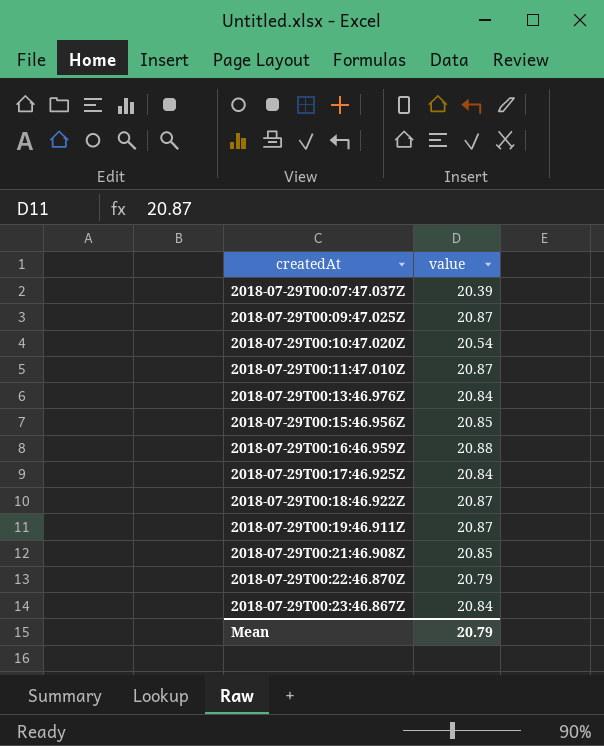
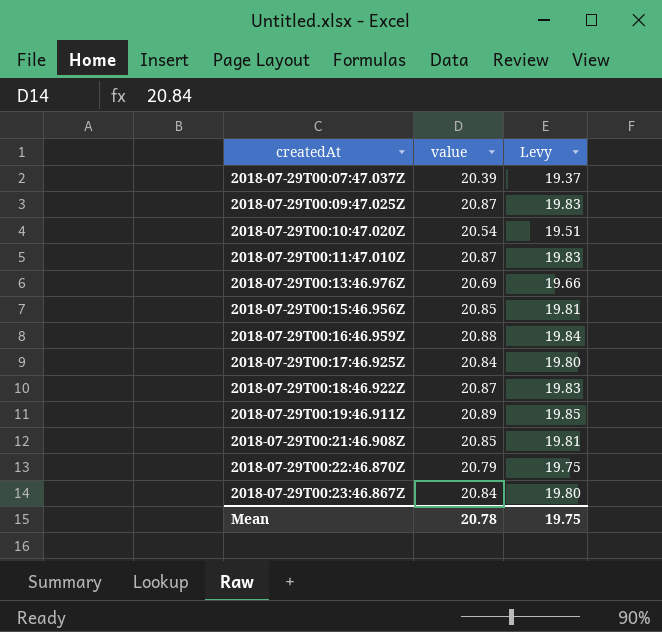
column Levy | formula: none -> [value] * 0.95
2018-07-29T00:13:46.976Z | value: 20.84 -> 20.69
2018-07-29T00:19:46.911Z | value: 20.87 -> 20.89
Mean | value: 20.79 -> 20.78

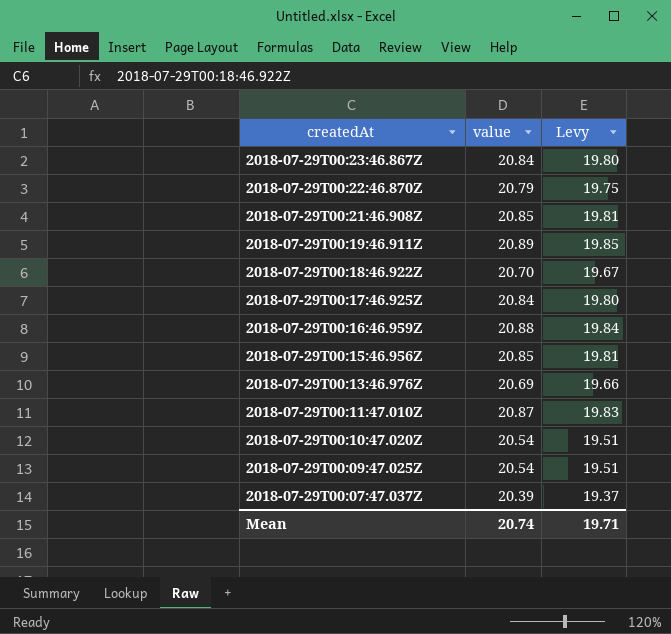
row order: createdAt ascending -> createdAt descending
2018-07-29T00:18:46.922Z | value: 20.87 -> 20.70
2018-07-29T00:18:46.922Z | Levy: 19.83 -> 19.67
2018-07-29T00:09:47.025Z | value: 20.87 -> 20.54
2018-07-29T00:09:47.025Z | Levy: 19.83 -> 19.51
Mean | value: 20.78 -> 20.74
Mean | Levy: 19.75 -> 19.71

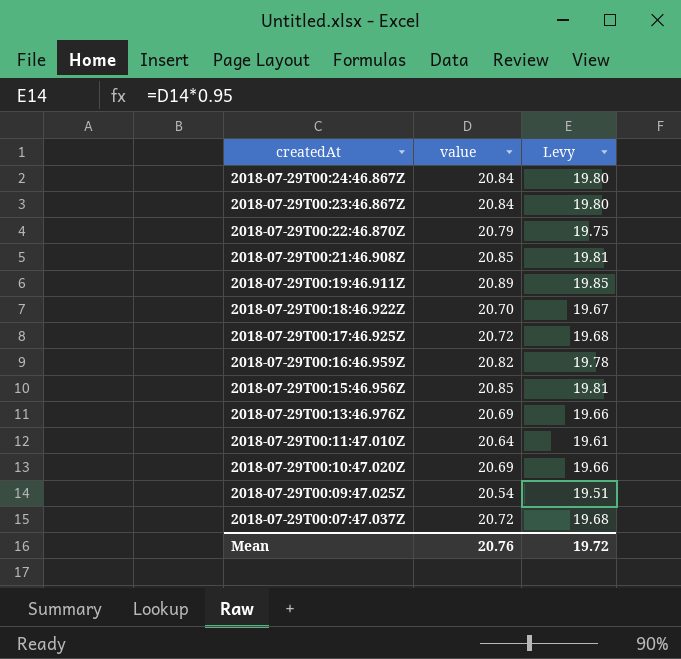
row 2018-07-29T00:24:46.867Z: none -> 20.84 | 19.80
2018-07-29T00:17:46.925Z | value: 20.84 -> 20.72
2018-07-29T00:17:46.925Z | Levy: 19.80 -> 19.68
2018-07-29T00:16:46.959Z | value: 20.88 -> 20.82
2018-07-29T00:16:46.959Z | Levy: 19.84 -> 19.78
2018-07-29T00:11:47.010Z | value: 20.87 -> 20.64
2018-07-29T00:11:47.010Z | Levy: 19.83 -> 19.61
2018-07-29T00:10:47.020Z | value: 20.54 -> 20.69
2018-07-29T00:10:47.020Z | Levy: 19.51 -> 19.66
2018-07-29T00:07:47.037Z | value: 20.39 -> 20.72
2018-07-29T00:07:47.037Z | Levy: 19.37 -> 19.68
Mean | value: 20.74 -> 20.76
Mean | Levy: 19.71 -> 19.72

